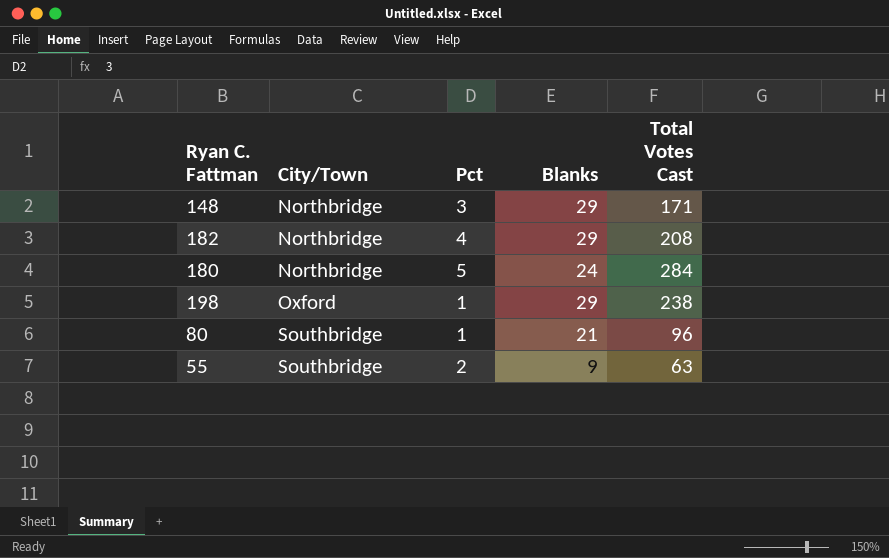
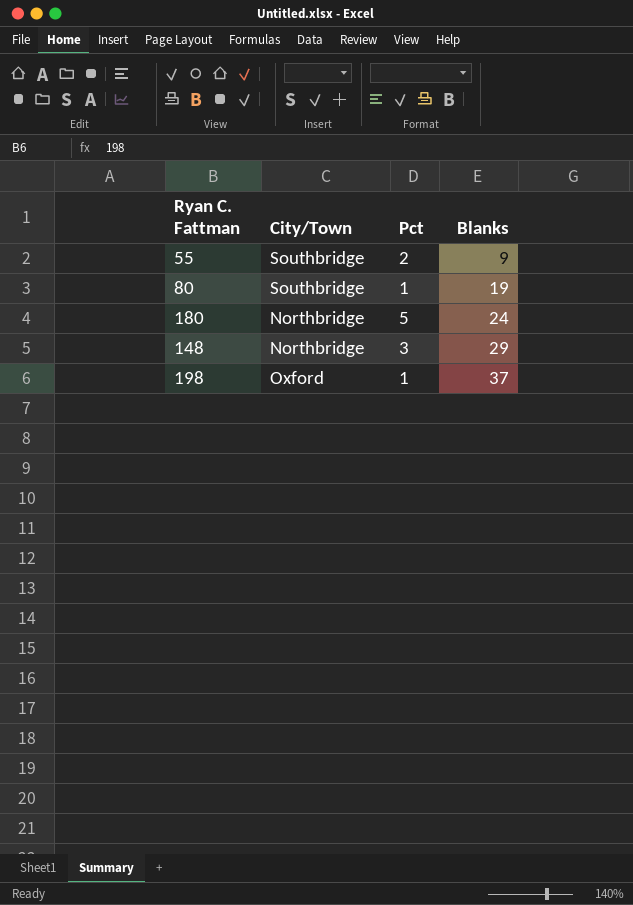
row order: City/Town ascending -> Blanks ascending
column Total Votes Cast | position: 5 -> none
row 182: Northbridge | 4 | 29 | 208 -> none
80 | Blanks: 21 -> 19
198 | Blanks: 29 -> 37

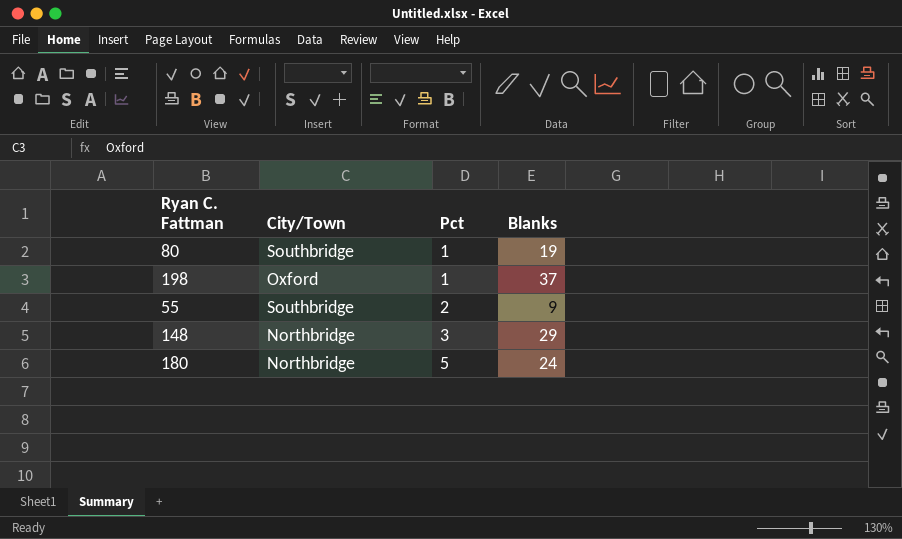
row order: Blanks ascending -> Pct ascending

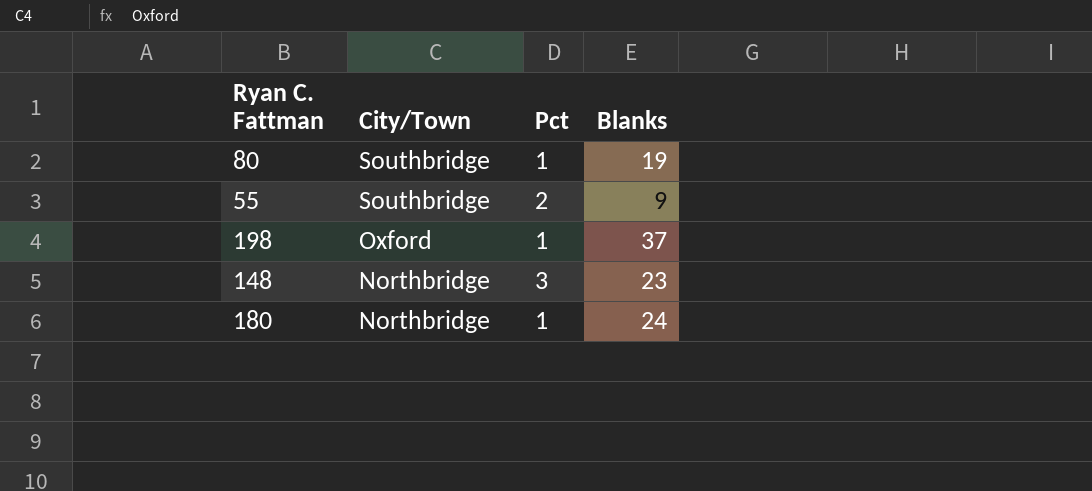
row order: Pct ascending -> City/Town descending
148 | Blanks: 29 -> 23
180 | Pct: 5 -> 1

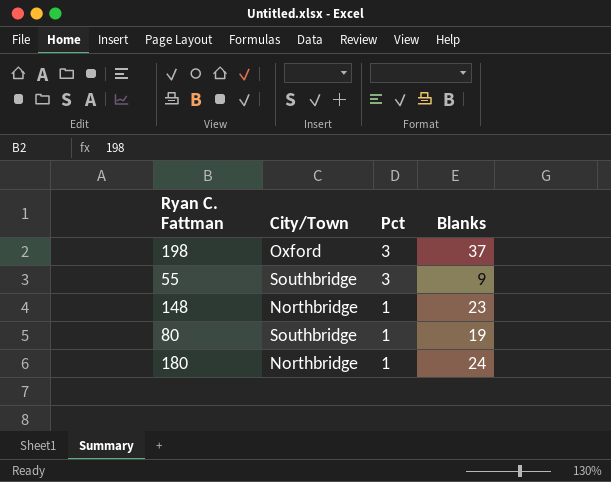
row order: City/Town descending -> Pct descending
198 | Pct: 1 -> 3
55 | Pct: 2 -> 3
148 | Pct: 3 -> 1

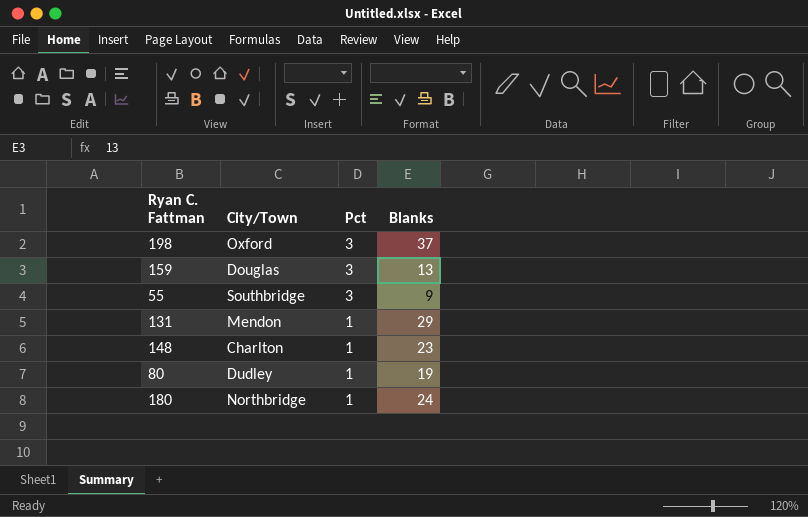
row 159: none -> Douglas | 3 | 13
row 131: none -> Mendon | 1 | 29
148 | City/Town: Northbridge -> Charlton
80 | City/Town: Southbridge -> Dudley

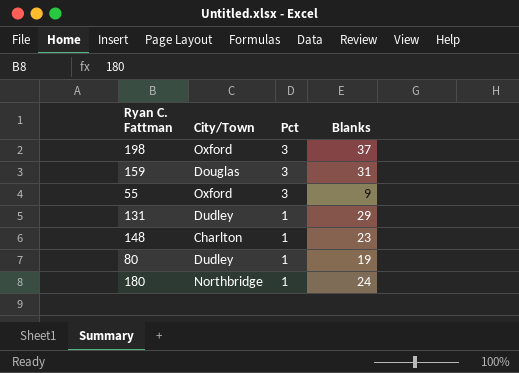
159 | Blanks: 13 -> 31
55 | City/Town: Southbridge -> Oxford
131 | City/Town: Mendon -> Dudley

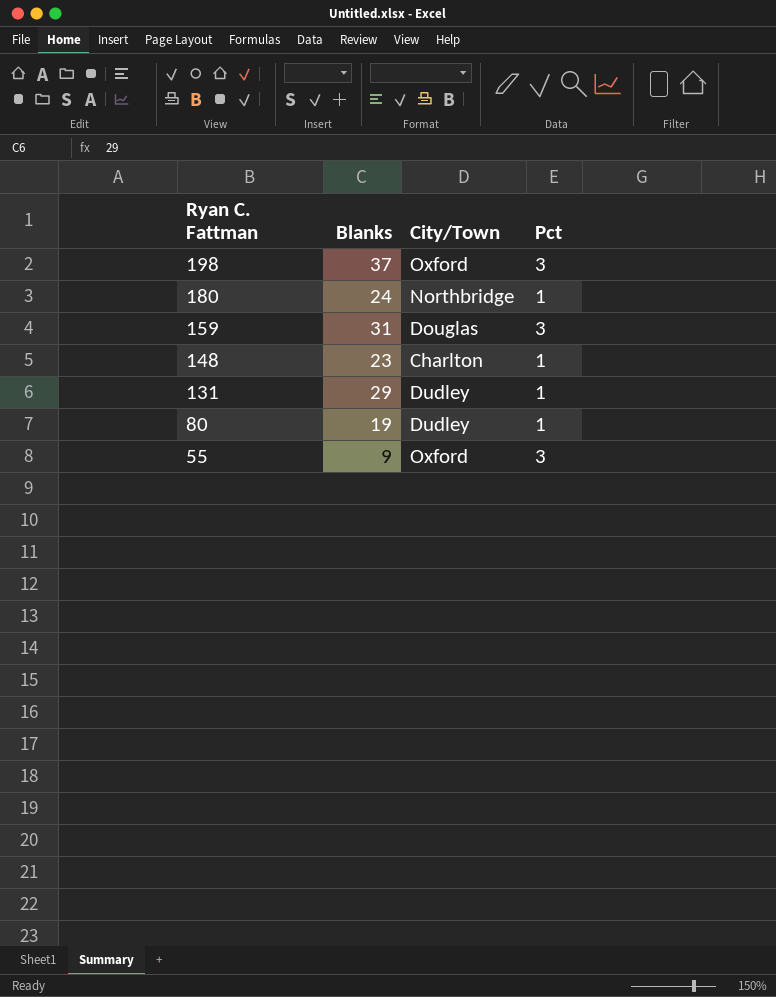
row order: Pct descending -> Ryan C. Fattman descending
column Blanks | position: 4 -> 2

